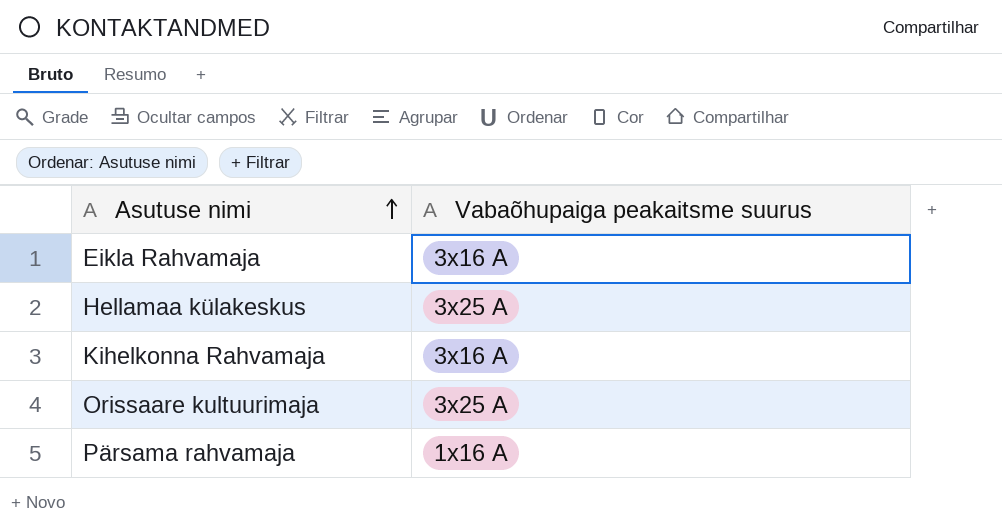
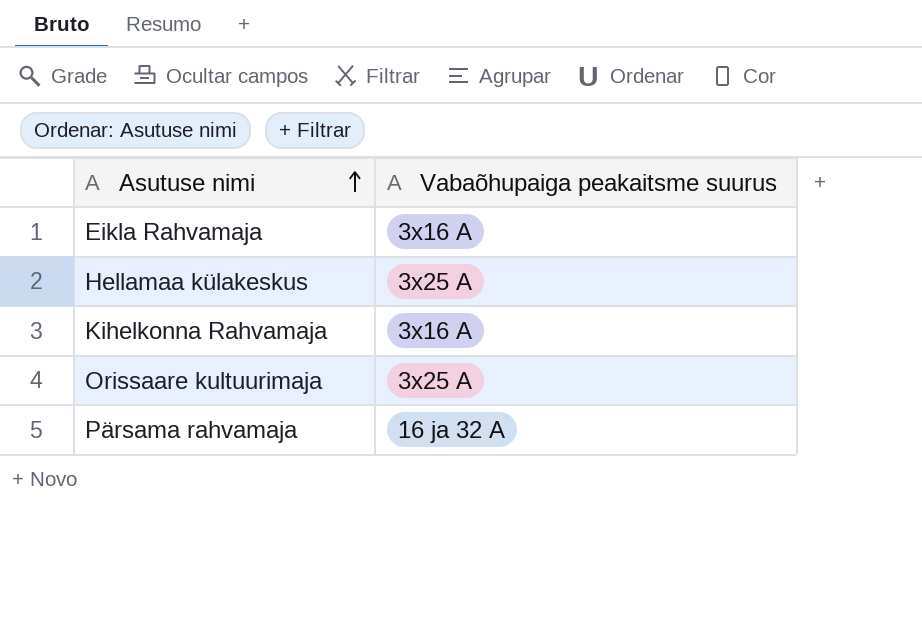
Pärsama rahvamaja | Vabaõhupaiga peakaitsme suurus: 1x16 A -> 16 ja 32 A

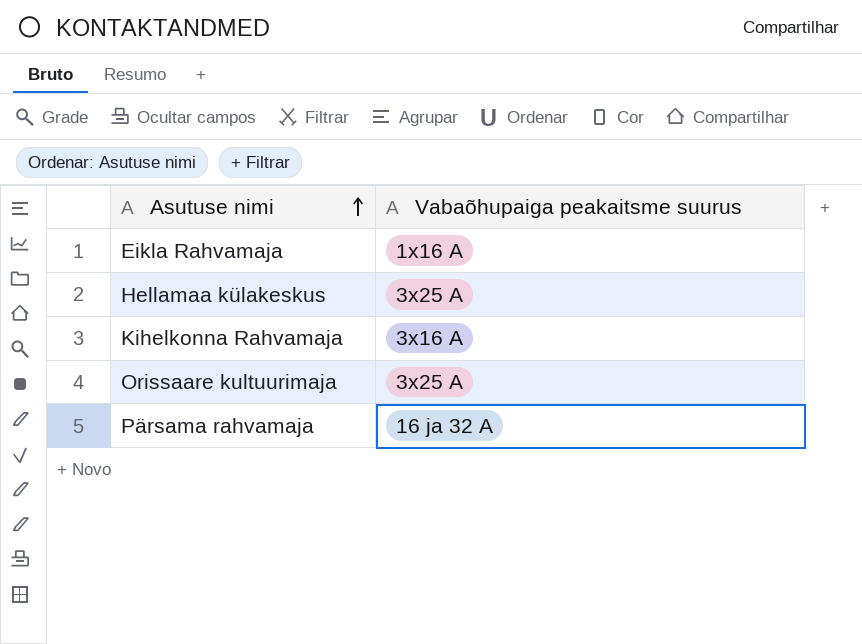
Eikla Rahvamaja | Vabaõhupaiga peakaitsme suurus: 3x16 A -> 1x16 A

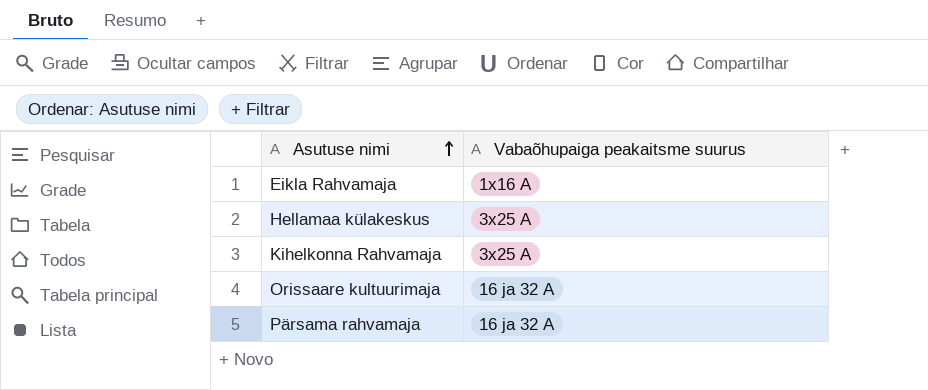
Kihelkonna Rahvamaja | Vabaõhupaiga peakaitsme suurus: 3x16 A -> 3x25 A
Orissaare kultuurimaja | Vabaõhupaiga peakaitsme suurus: 3x25 A -> 16 ja 32 A

